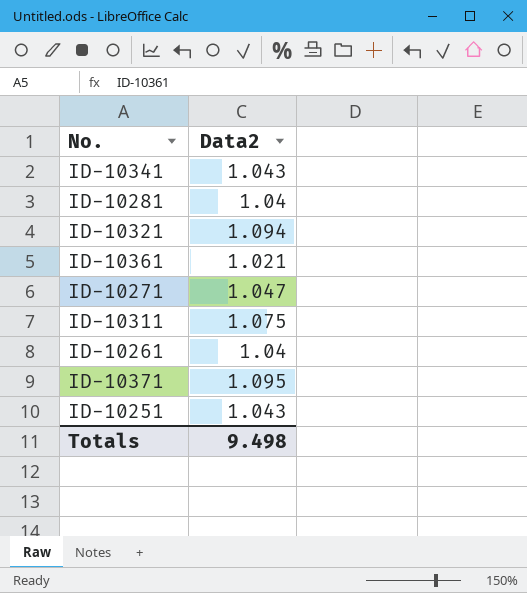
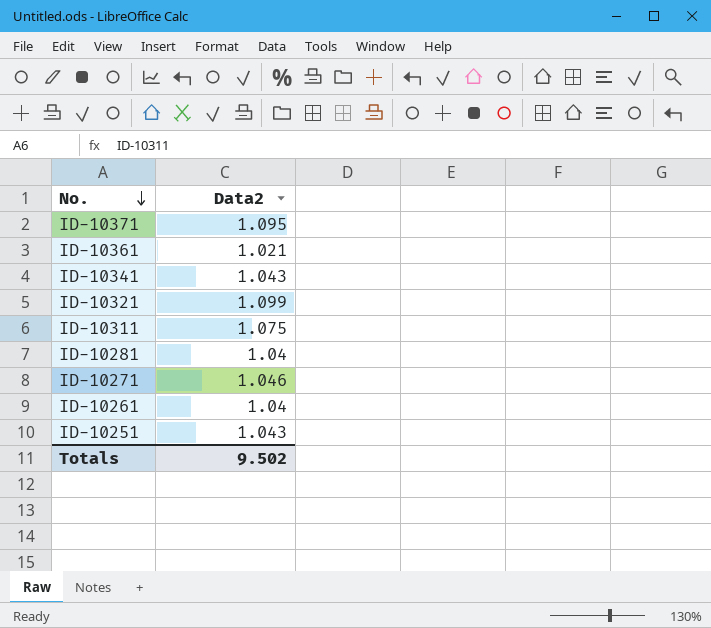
row order: none -> No. descending
ID-10321 | Data2: 1.094 -> 1.099
ID-10271 | Data2: 1.047 -> 1.046
Totals | Data2: 9.498 -> 9.502

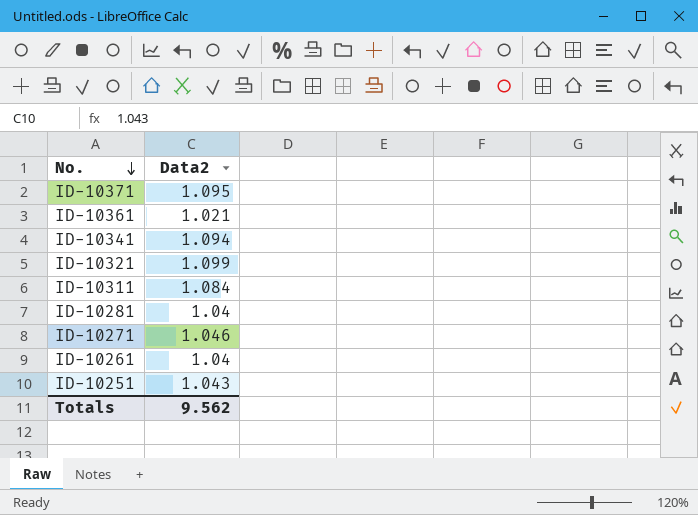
ID-10341 | Data2: 1.043 -> 1.094
ID-10311 | Data2: 1.075 -> 1.084
Totals | Data2: 9.502 -> 9.562

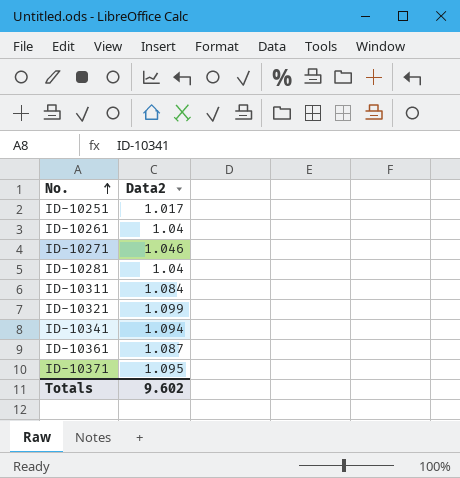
row order: No. descending -> No. ascending
ID-10251 | Data2: 1.043 -> 1.017
ID-10361 | Data2: 1.021 -> 1.087
Totals | Data2: 9.562 -> 9.602

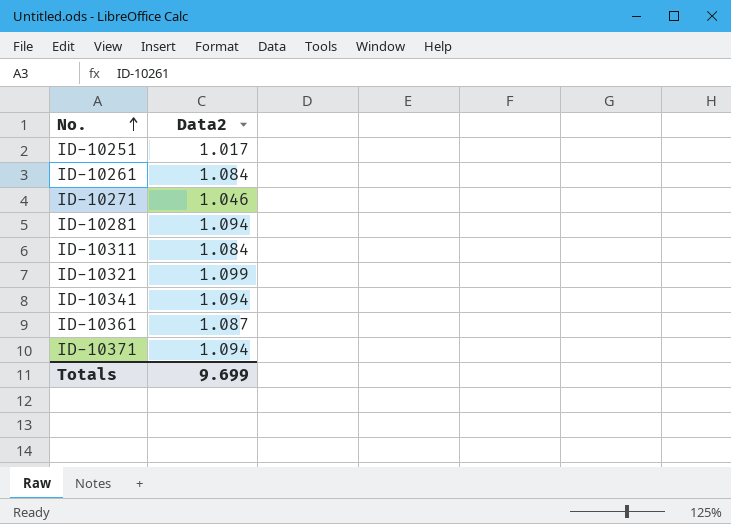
ID-10261 | Data2: 1.04 -> 1.084
ID-10281 | Data2: 1.04 -> 1.094
ID-10371 | Data2: 1.095 -> 1.094
Totals | Data2: 9.602 -> 9.699

